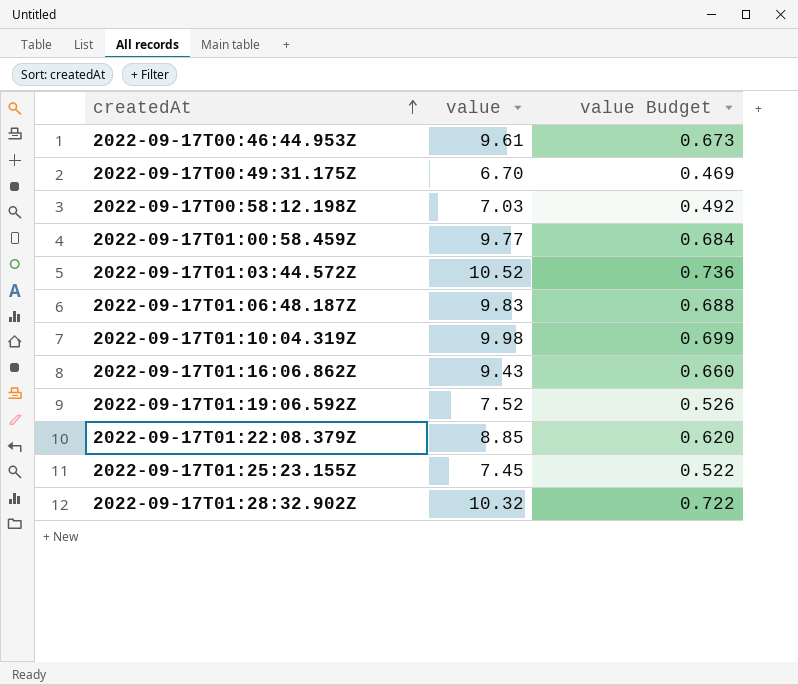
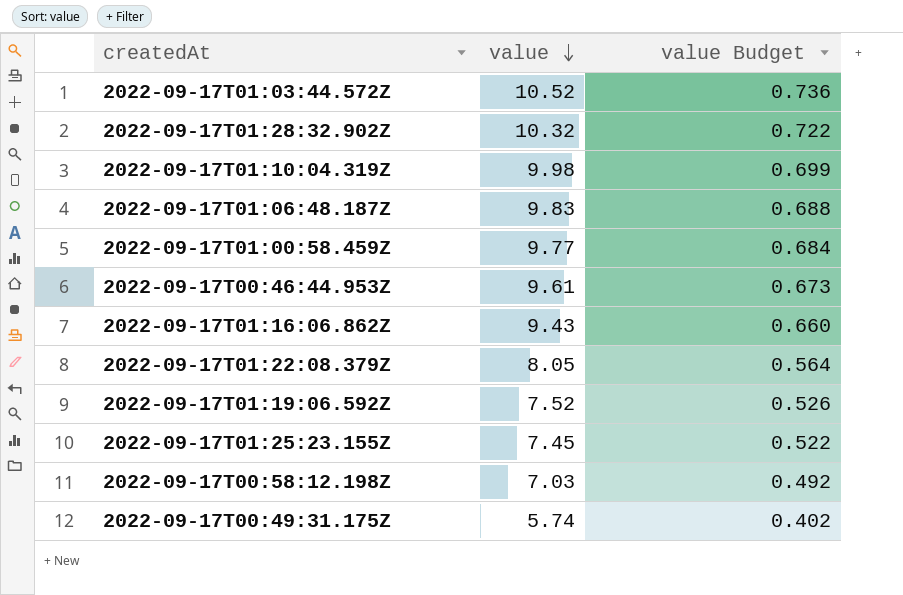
row order: createdAt ascending -> value descending
2022-09-17T01:22:08.379Z | value: 8.85 -> 8.05
2022-09-17T01:22:08.379Z | value Budget: 0.620 -> 0.564
2022-09-17T00:49:31.175Z | value: 6.70 -> 5.74
2022-09-17T00:49:31.175Z | value Budget: 0.469 -> 0.402

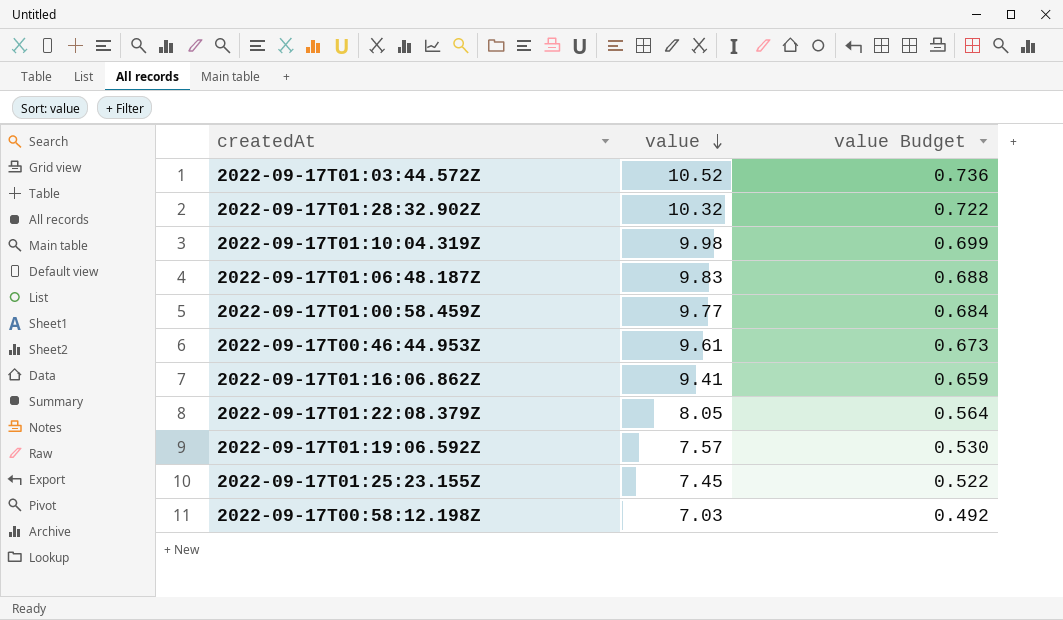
row 2022-09-17T00:49:31.175Z: 5.74 | 0.402 -> none
2022-09-17T01:16:06.862Z | value: 9.43 -> 9.41
2022-09-17T01:16:06.862Z | value Budget: 0.660 -> 0.659
2022-09-17T01:19:06.592Z | value: 7.52 -> 7.57
2022-09-17T01:19:06.592Z | value Budget: 0.526 -> 0.530

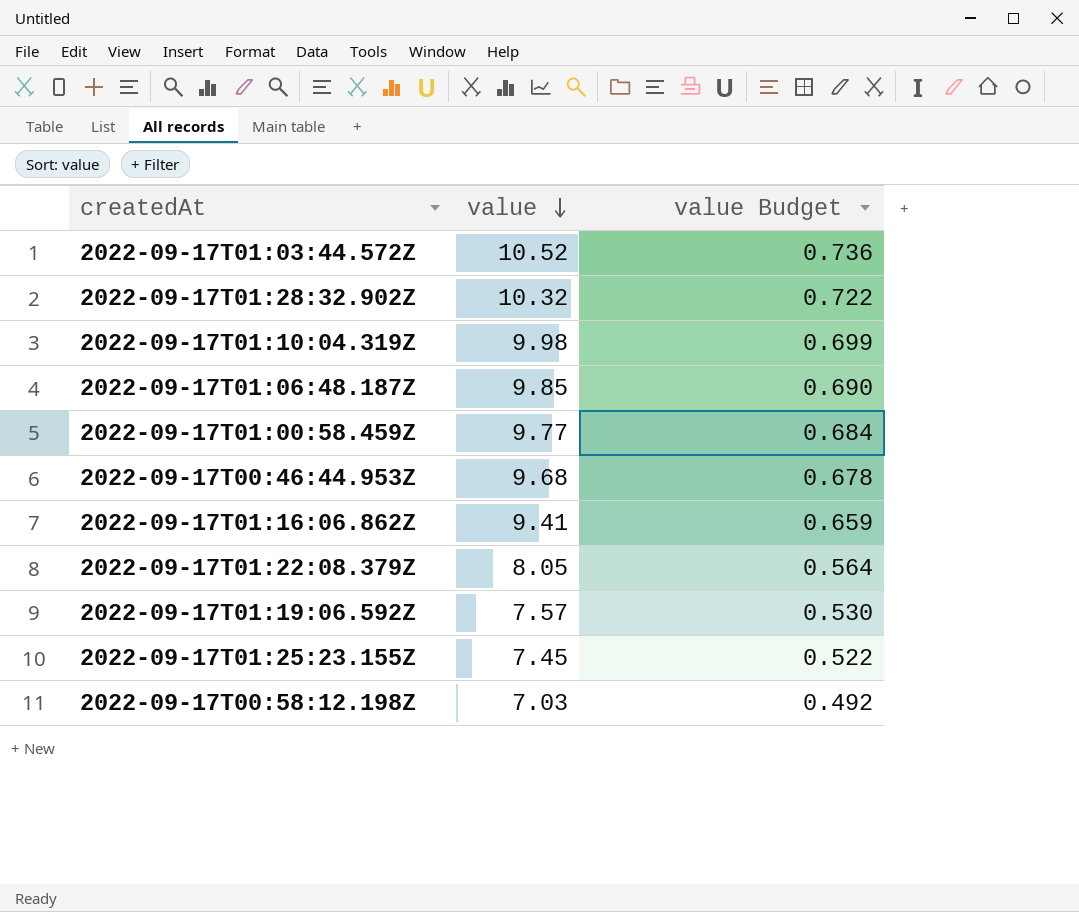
2022-09-17T01:06:48.187Z | value: 9.83 -> 9.85
2022-09-17T01:06:48.187Z | value Budget: 0.688 -> 0.690
2022-09-17T00:46:44.953Z | value: 9.61 -> 9.68
2022-09-17T00:46:44.953Z | value Budget: 0.673 -> 0.678

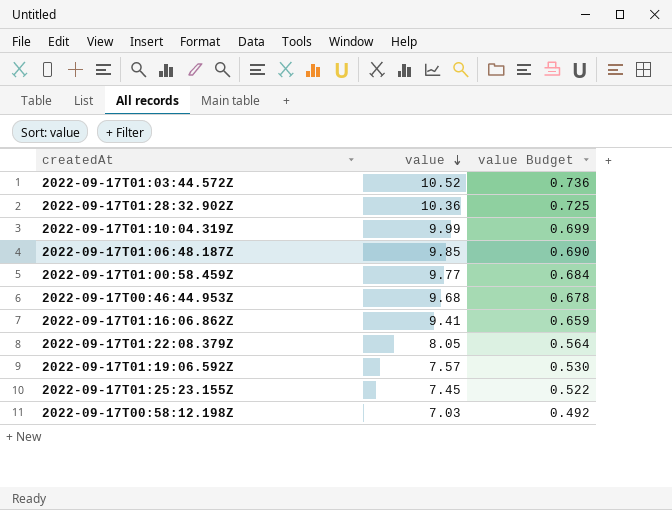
2022-09-17T01:28:32.902Z | value: 10.32 -> 10.36
2022-09-17T01:28:32.902Z | value Budget: 0.722 -> 0.725
2022-09-17T01:10:04.319Z | value: 9.98 -> 9.99

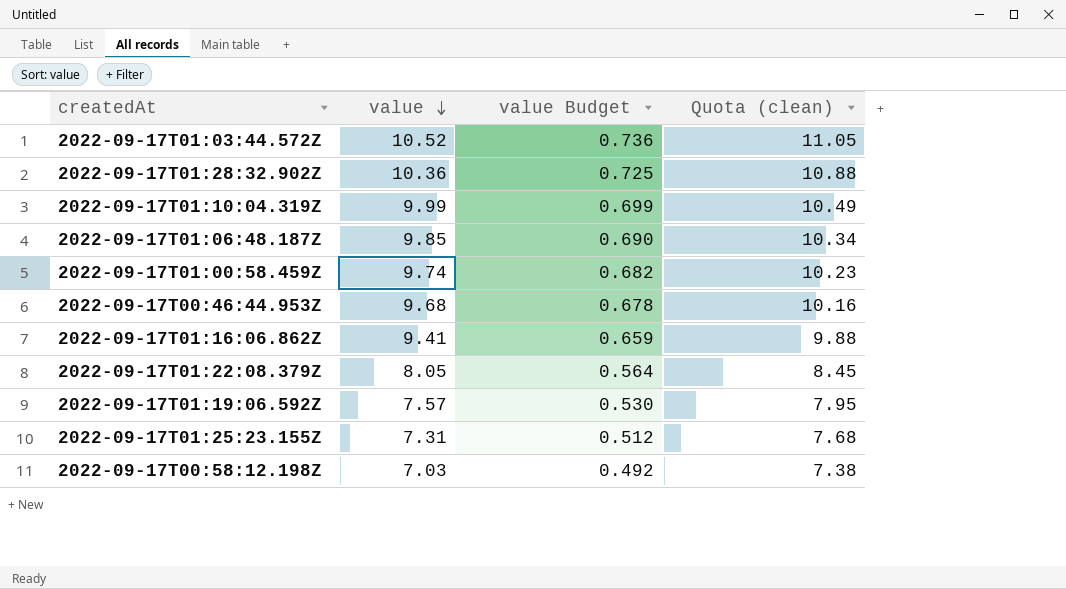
column Quota (clean) | formula: none -> [value] * 1.05
2022-09-17T01:00:58.459Z | value: 9.77 -> 9.74
2022-09-17T01:00:58.459Z | value Budget: 0.684 -> 0.682
2022-09-17T01:25:23.155Z | value: 7.45 -> 7.31
2022-09-17T01:25:23.155Z | value Budget: 0.522 -> 0.512

